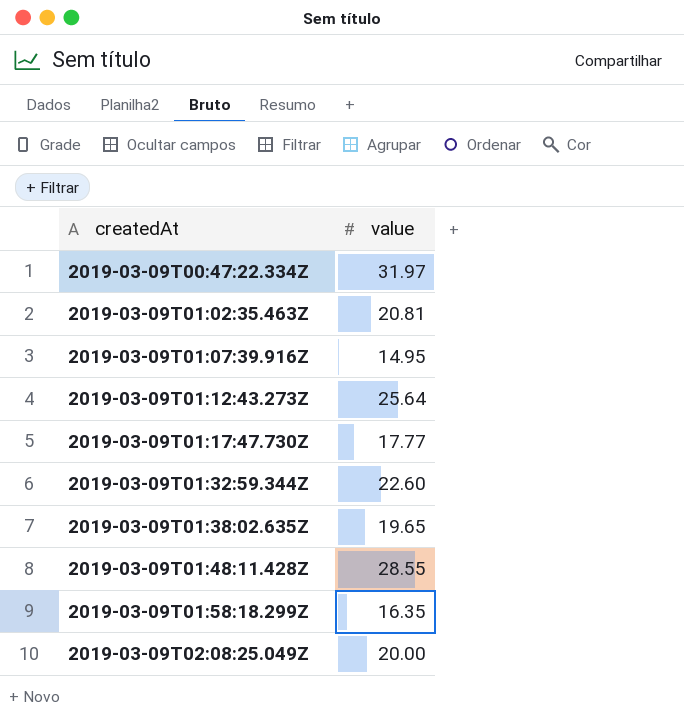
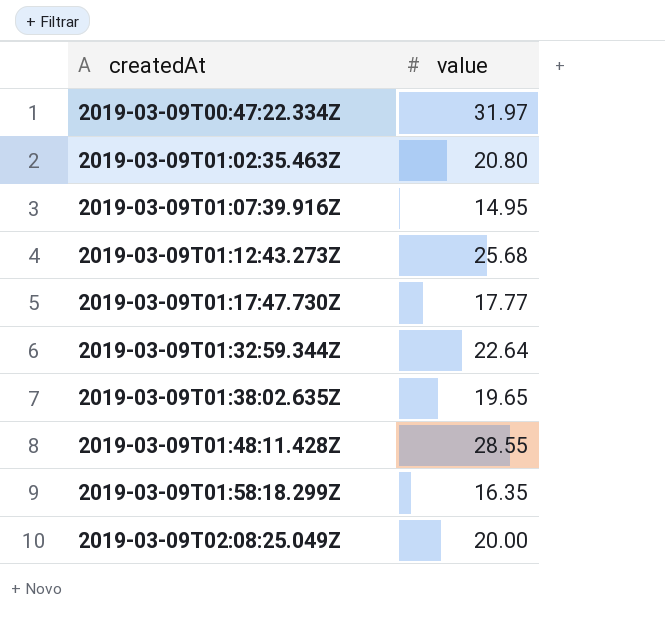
2019-03-09T01:02:35.463Z | value: 20.81 -> 20.80
2019-03-09T01:12:43.273Z | value: 25.64 -> 25.68
2019-03-09T01:32:59.344Z | value: 22.60 -> 22.64

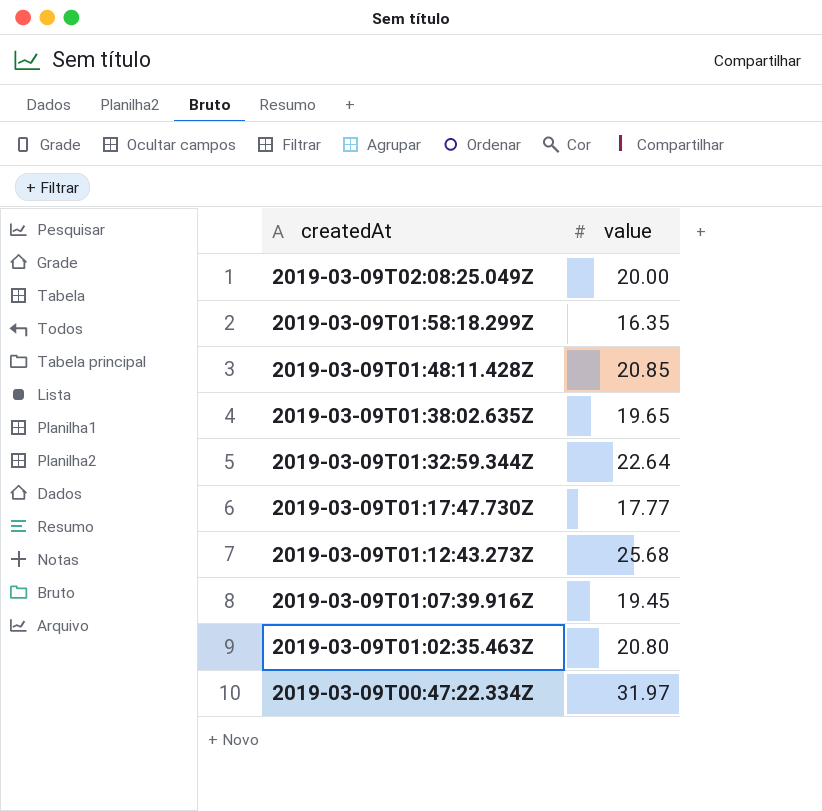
row order: createdAt ascending -> createdAt descending
2019-03-09T01:48:11.428Z | value: 28.55 -> 20.85
2019-03-09T01:07:39.916Z | value: 14.95 -> 19.45

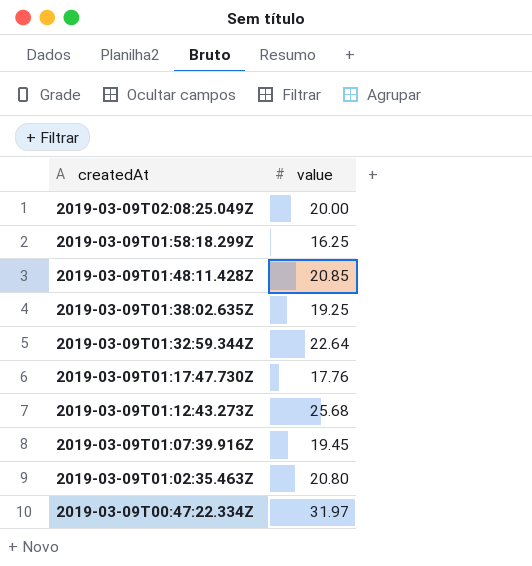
2019-03-09T01:58:18.299Z | value: 16.35 -> 16.25
2019-03-09T01:38:02.635Z | value: 19.65 -> 19.25
2019-03-09T01:17:47.730Z | value: 17.77 -> 17.76

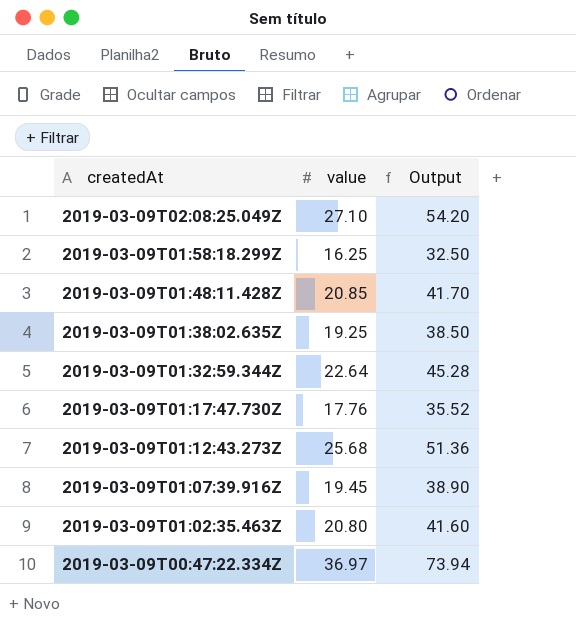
column Output | formula: none -> [value] * 2
2019-03-09T02:08:25.049Z | value: 20.00 -> 27.10
2019-03-09T00:47:22.334Z | value: 31.97 -> 36.97

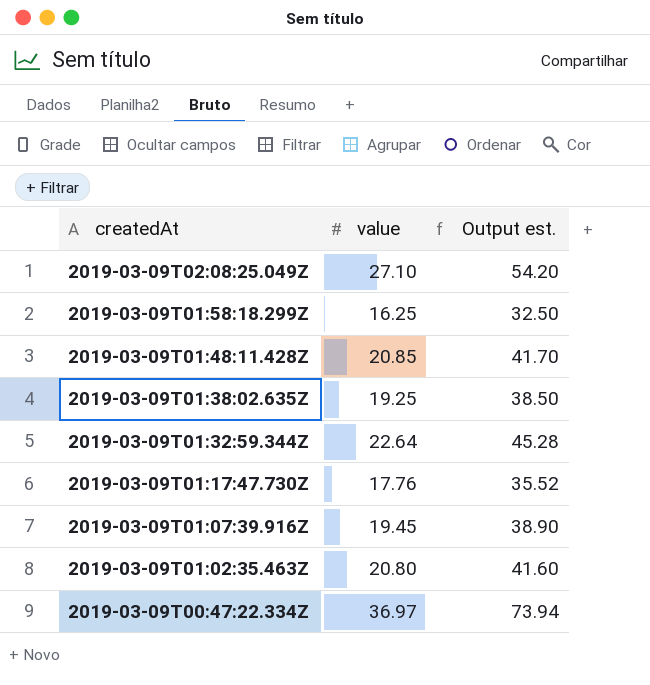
column name: Output -> Output est.
row 2019-03-09T01:12:43.273Z: 25.68 | 51.36 -> none

